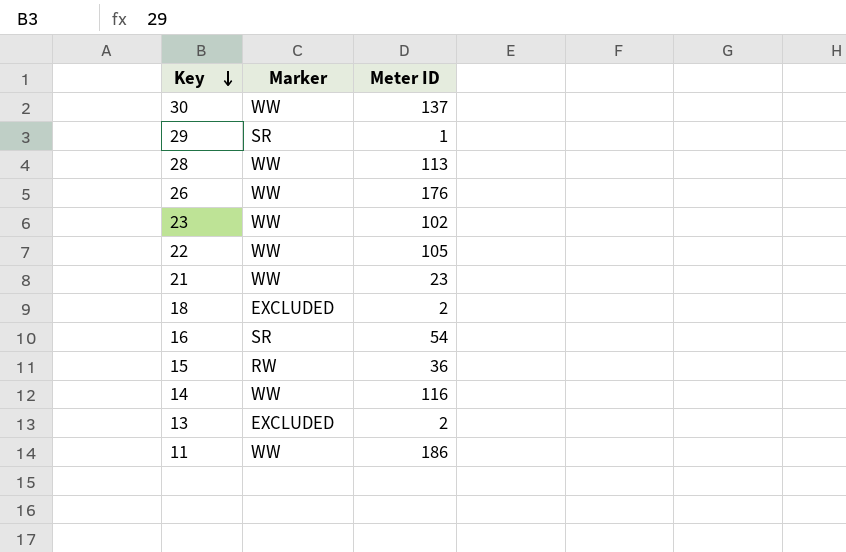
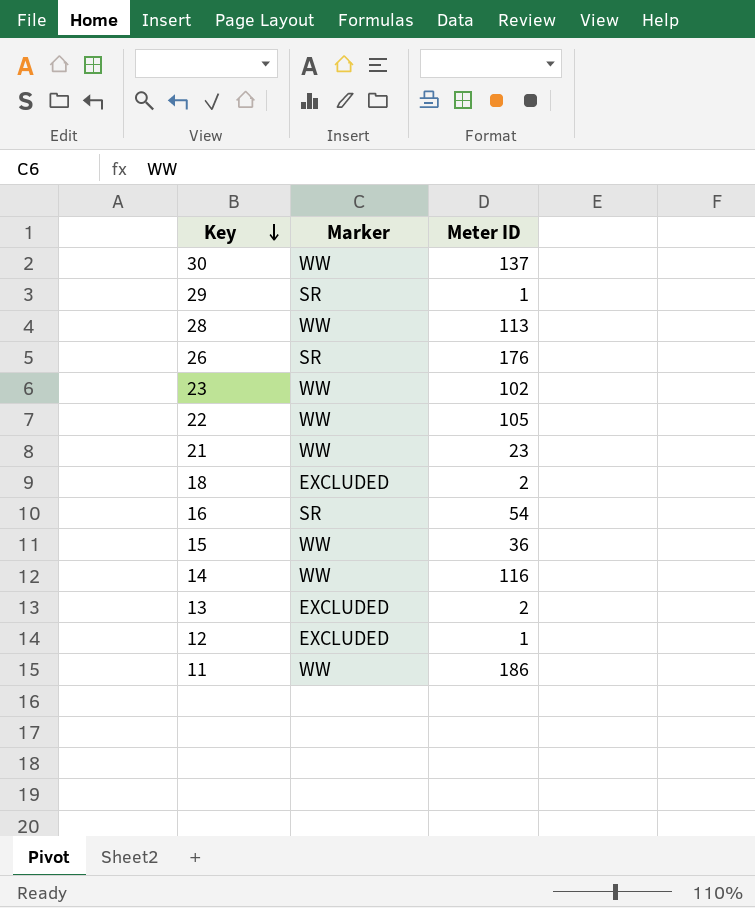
26 | Marker: WW -> SR
15 | Marker: RW -> WW
row 12: none -> EXCLUDED | 1

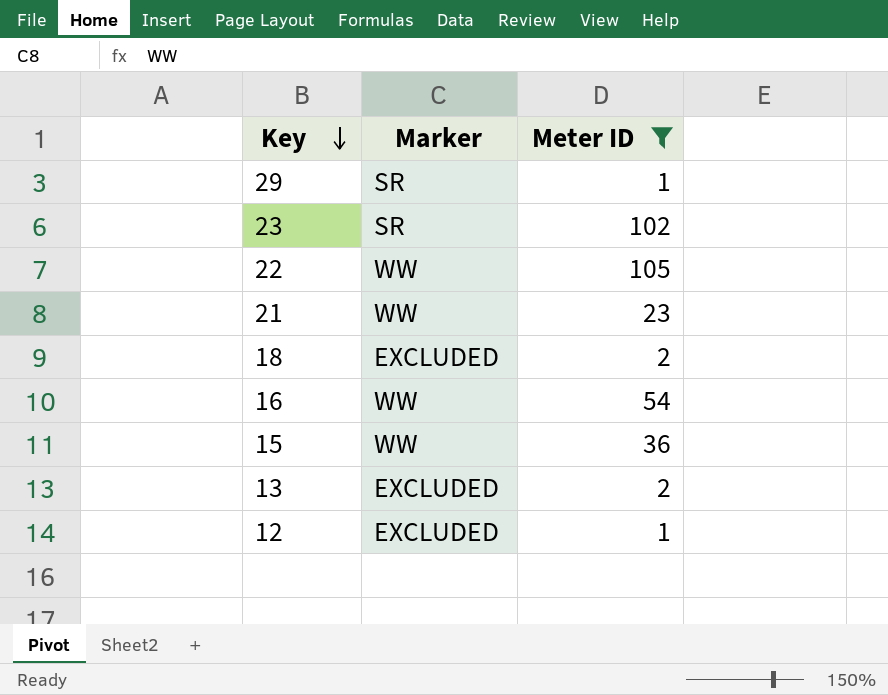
filter: none -> Meter ID <= 105
23 | Marker: WW -> SR
16 | Marker: SR -> WW

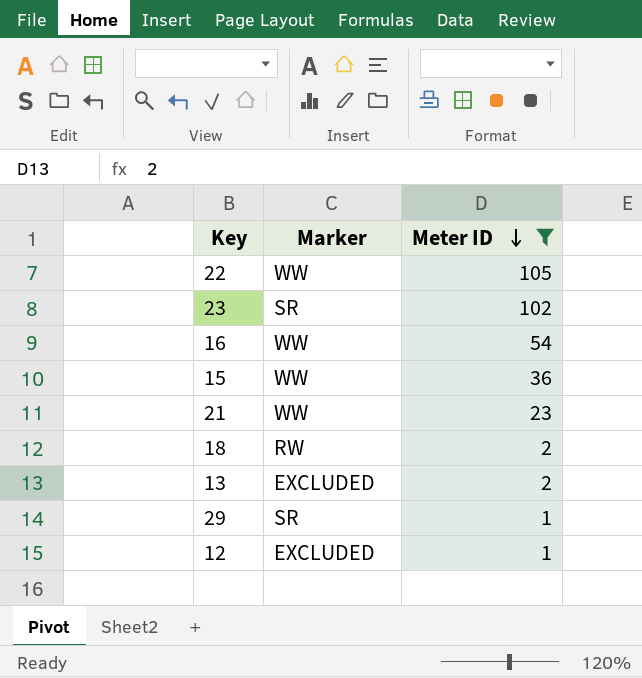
row order: Key descending -> Meter ID descending
18 | Marker: EXCLUDED -> RW

